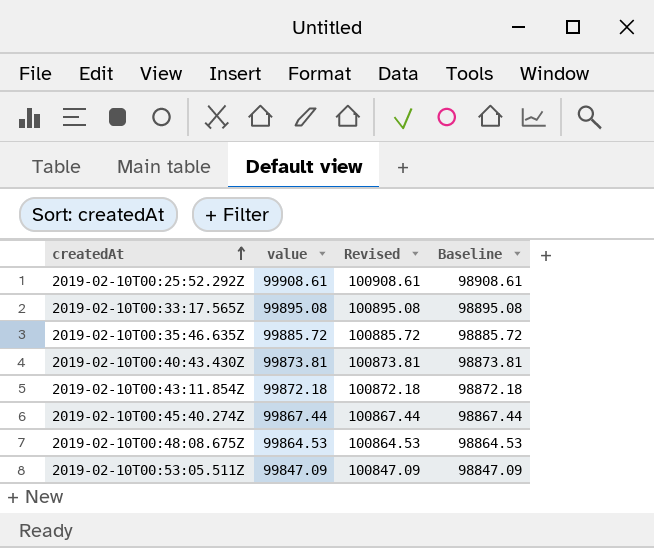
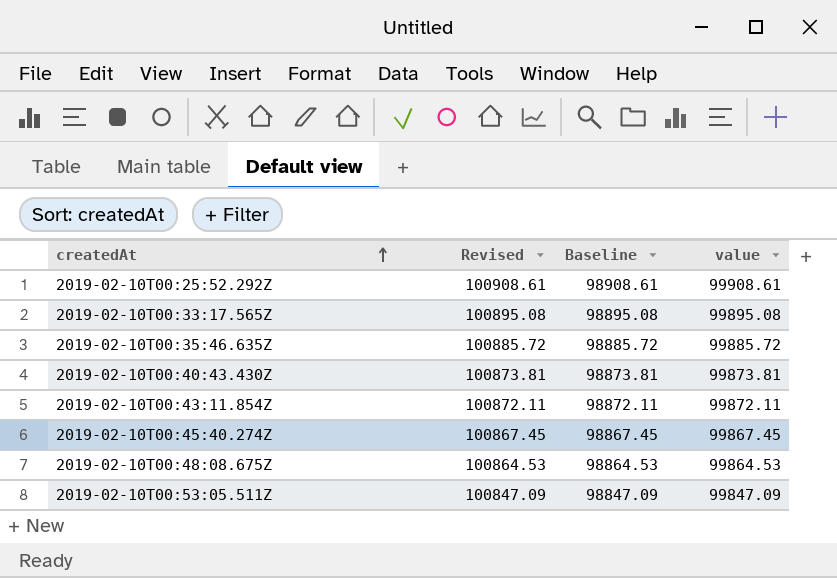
column value | position: 2 -> 4
2019-02-10T00:43:11.854Z | Revised: 100872.18 -> 100872.11
2019-02-10T00:43:11.854Z | Baseline: 98872.18 -> 98872.11
2019-02-10T00:43:11.854Z | value: 99872.18 -> 99872.11
2019-02-10T00:45:40.274Z | Revised: 100867.44 -> 100867.45
2019-02-10T00:45:40.274Z | Baseline: 98867.44 -> 98867.45
2019-02-10T00:45:40.274Z | value: 99867.44 -> 99867.45

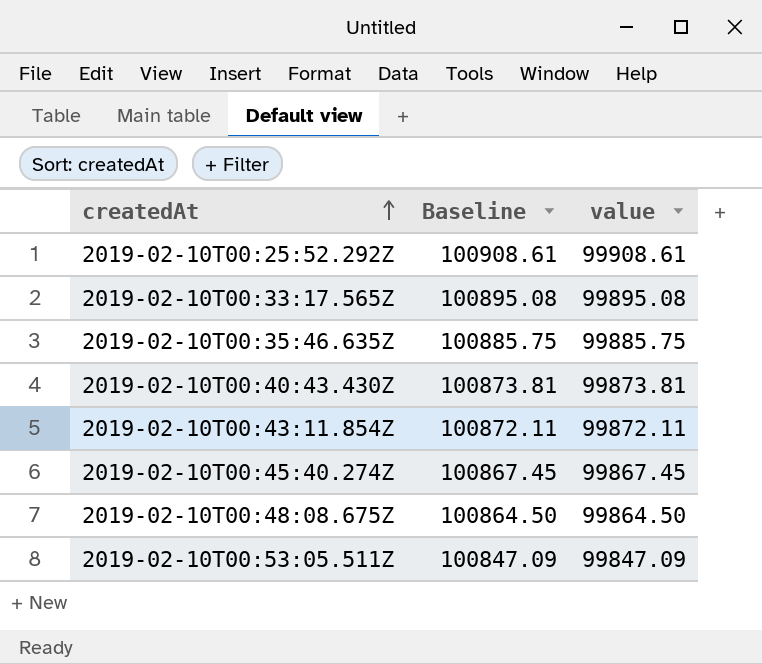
column Revised | formula: [value] + 1000 -> none
column Baseline | formula: [value] - 1000 -> [value] + 1000
2019-02-10T00:35:46.635Z | value: 99885.72 -> 99885.75
2019-02-10T00:48:08.675Z | value: 99864.53 -> 99864.50

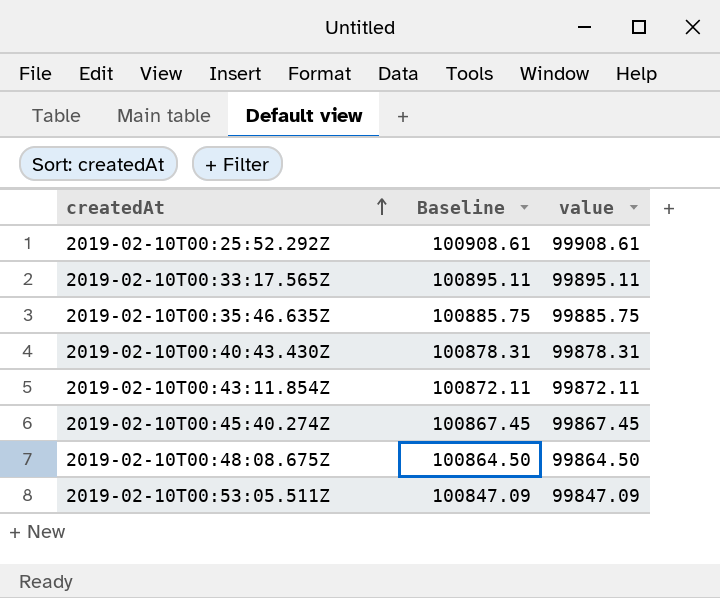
2019-02-10T00:33:17.565Z | Baseline: 100895.08 -> 100895.11
2019-02-10T00:33:17.565Z | value: 99895.08 -> 99895.11
2019-02-10T00:40:43.430Z | Baseline: 100873.81 -> 100878.31
2019-02-10T00:40:43.430Z | value: 99873.81 -> 99878.31

